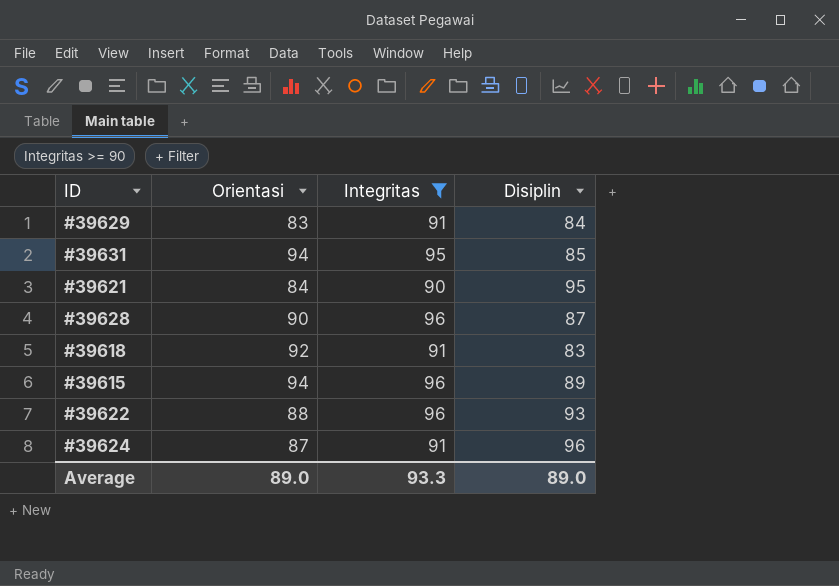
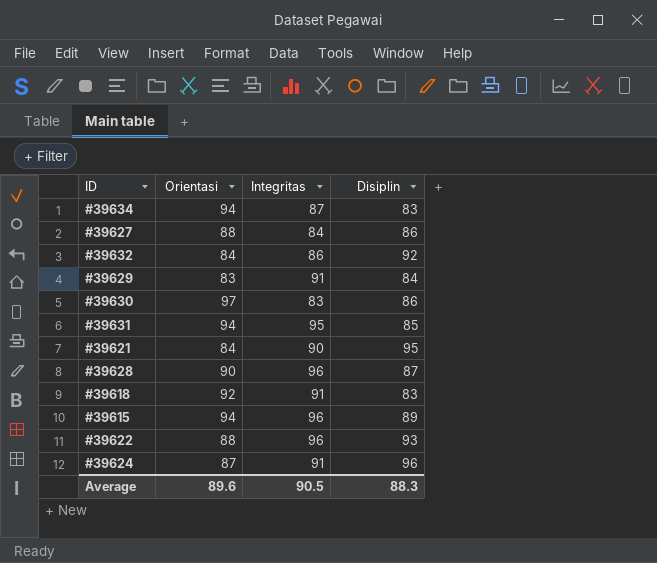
filter: Integritas >= 90 -> none
Average | Orientasi: 89.0 -> 89.6
Average | Integritas: 93.3 -> 90.5
Average | Disiplin: 89.0 -> 88.3

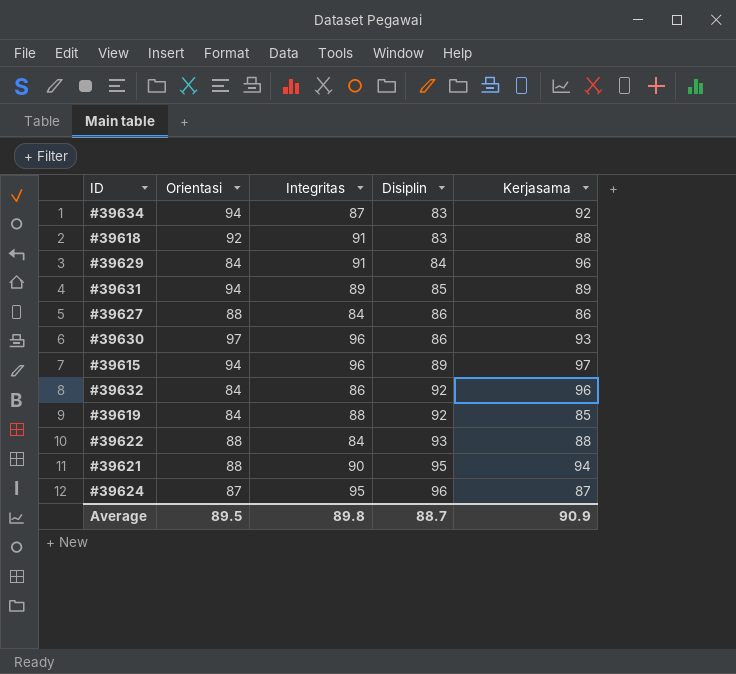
row order: none -> Disiplin ascending
column Kerjasama | position: none -> 5
row #39628: 90 | 96 | 87 -> none
#39629 | Orientasi: 83 -> 84
#39631 | Integritas: 95 -> 89
#39630 | Integritas: 83 -> 96
row #39619: none -> 84 | 88 | 92 | 85
#39622 | Integritas: 96 -> 84
#39621 | Orientasi: 84 -> 88
#39624 | Integritas: 91 -> 95
Average | Orientasi: 89.6 -> 89.5
Average | Integritas: 90.5 -> 89.8
Average | Disiplin: 88.3 -> 88.7

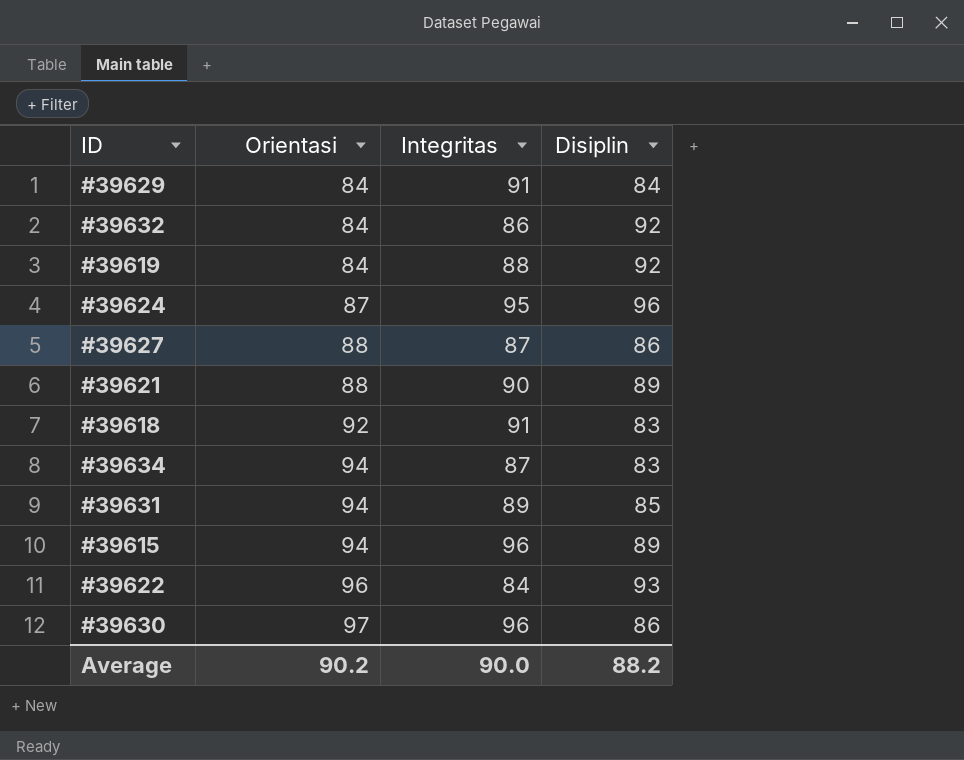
row order: Disiplin ascending -> Orientasi ascending
column Kerjasama | position: 5 -> none
#39627 | Integritas: 84 -> 87
#39621 | Disiplin: 95 -> 89
#39622 | Orientasi: 88 -> 96
Average | Orientasi: 89.5 -> 90.2
Average | Integritas: 89.8 -> 90.0
Average | Disiplin: 88.7 -> 88.2

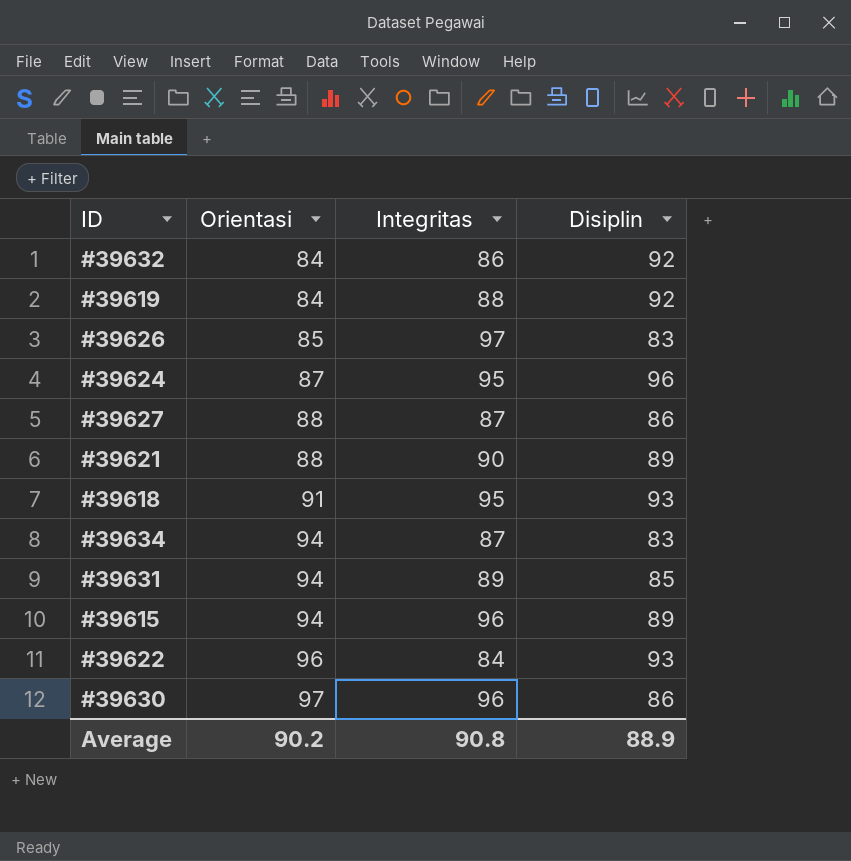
row #39629: 84 | 91 | 84 -> none
row #39626: none -> 85 | 97 | 83
#39618 | Orientasi: 92 -> 91
#39618 | Integritas: 91 -> 95
#39618 | Disiplin: 83 -> 93
Average | Integritas: 90.0 -> 90.8
Average | Disiplin: 88.2 -> 88.9

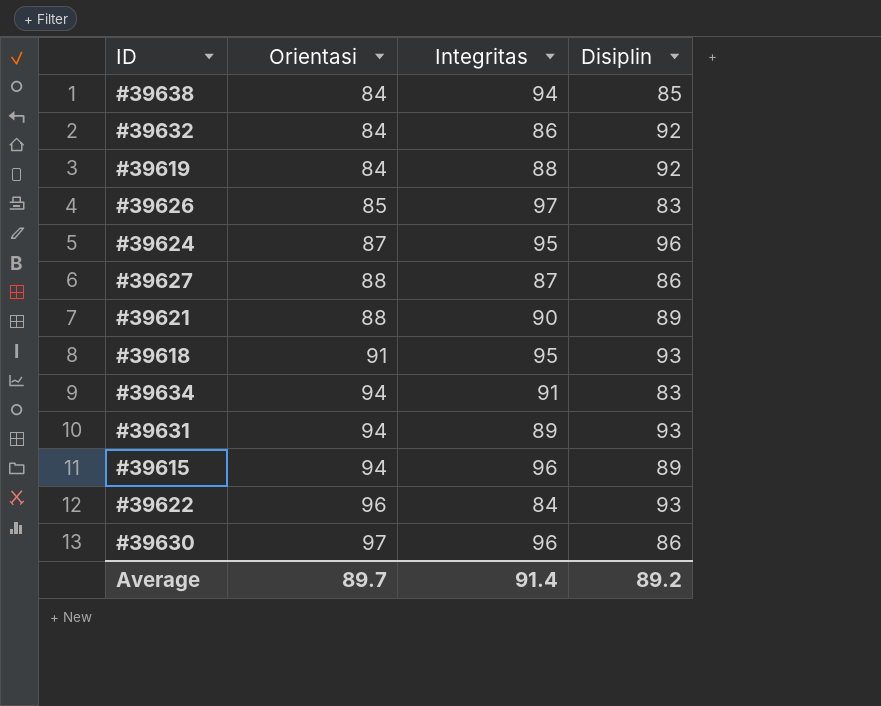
row #39638: none -> 84 | 94 | 85
#39634 | Integritas: 87 -> 91
#39631 | Disiplin: 85 -> 93
Average | Orientasi: 90.2 -> 89.7
Average | Integritas: 90.8 -> 91.4
Average | Disiplin: 88.9 -> 89.2

